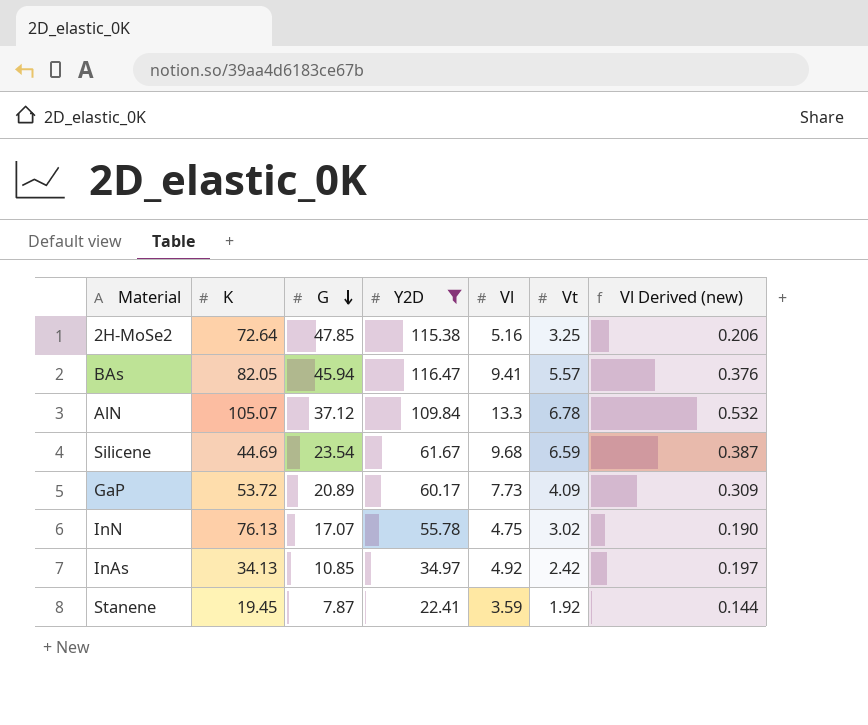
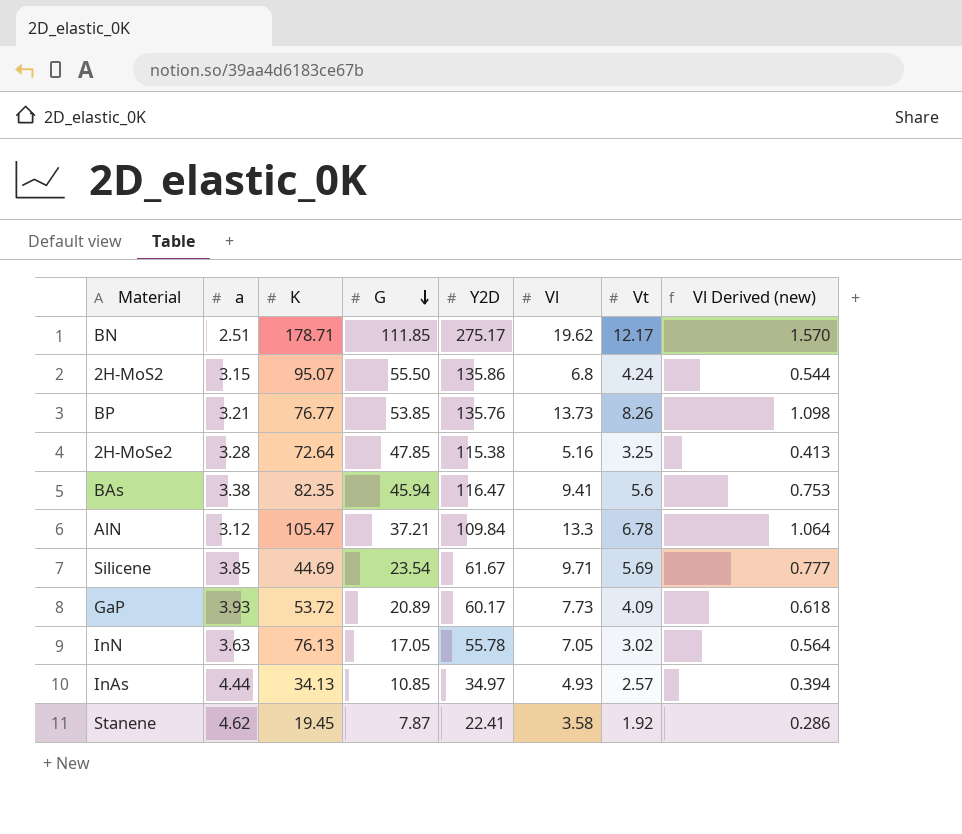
filter: Y2D <= 116.47 -> none
column a | position: none -> 2
column Vl Derived (new) | formula: [Vl] * 0.04 -> [Vl] * 0.08
BAs | K: 82.05 -> 82.35
BAs | Vt: 5.57 -> 5.6
AlN | K: 105.07 -> 105.47
AlN | G: 37.12 -> 37.21
Silicene | Vl: 9.68 -> 9.71
Silicene | Vt: 6.59 -> 5.69
InN | G: 17.07 -> 17.05
InN | Vl: 4.75 -> 7.05
InAs | Vl: 4.92 -> 4.93
InAs | Vt: 2.42 -> 2.57
Stanene | Vl: 3.59 -> 3.58

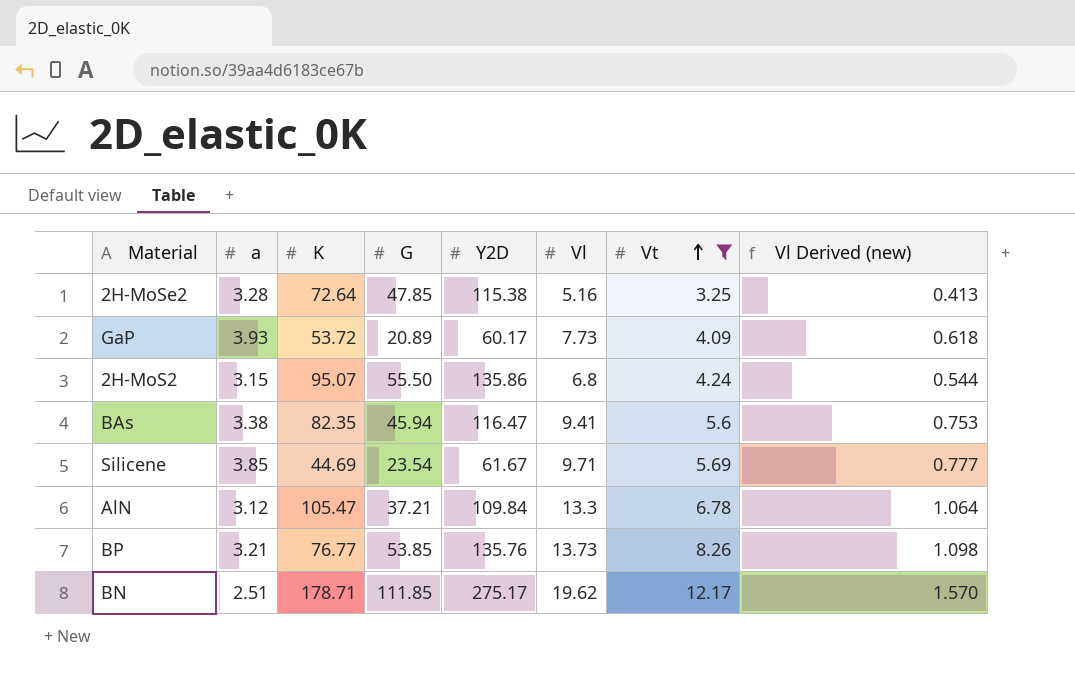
filter: none -> Vt >= 3.25
row order: G descending -> Vt ascending

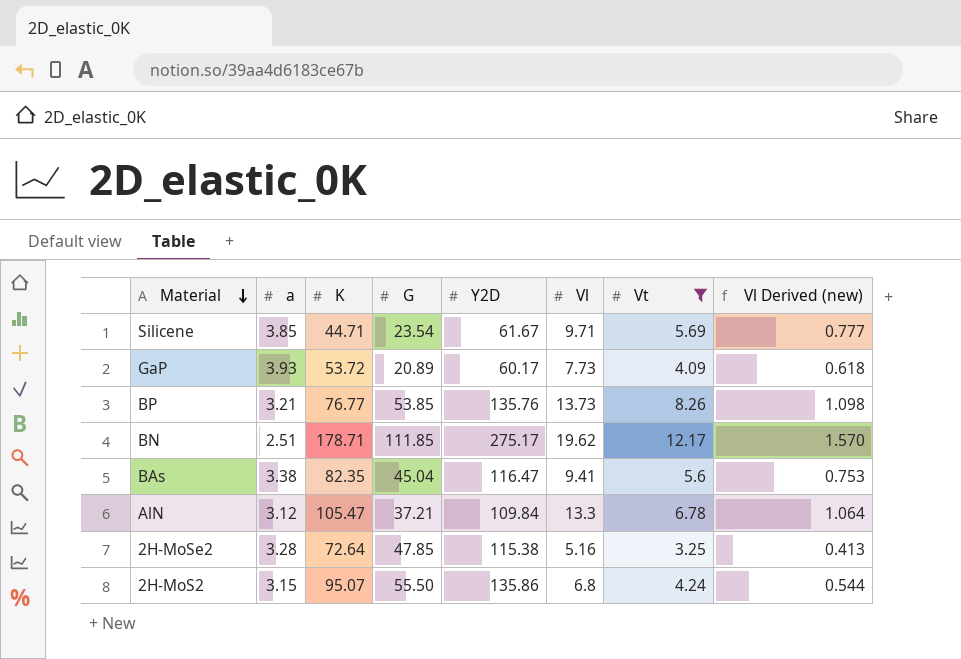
row order: Vt ascending -> Material descending
Silicene | K: 44.69 -> 44.71
BAs | G: 45.94 -> 45.04

